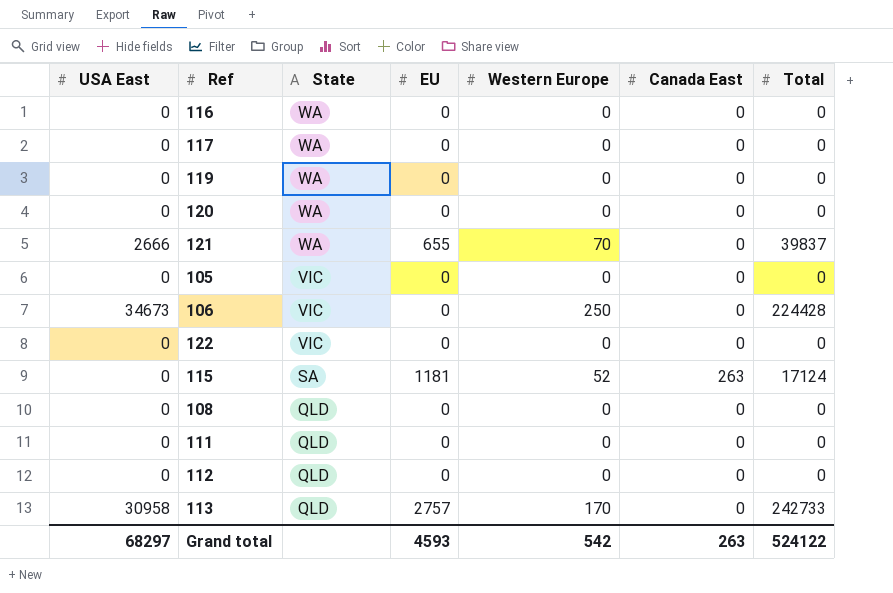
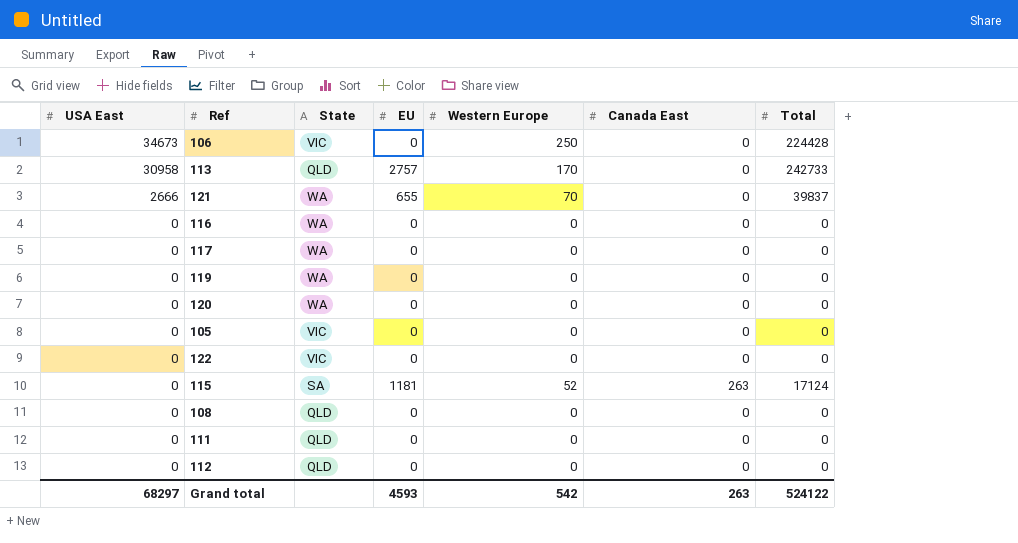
row order: State descending -> USA East descending

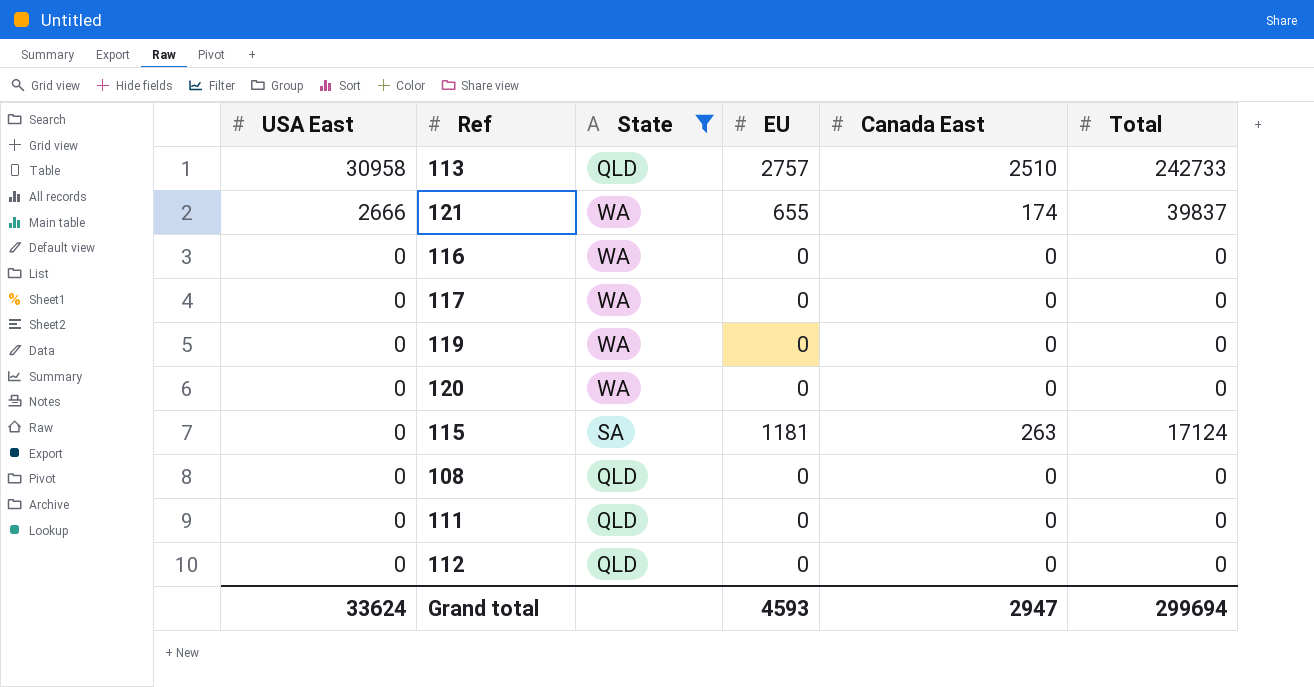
filter: none -> State != VIC
column Western Europe | position: 5 -> none
113 | Canada East: 0 -> 2510
121 | Canada East: 0 -> 174
Grand total | USA East: 68297 -> 33624
Grand total | Canada East: 263 -> 2947
Grand total | Total: 524122 -> 299694

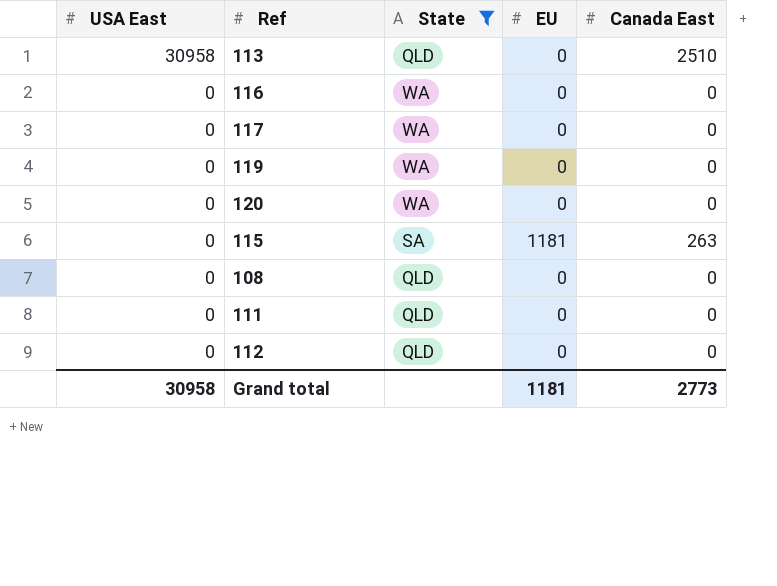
column Total | position: 6 -> none
row 121: 2666 | WA | 655 | 174 | 39837 -> none
113 | EU: 2757 -> 0
Grand total | USA East: 33624 -> 30958
Grand total | EU: 4593 -> 1181
Grand total | Canada East: 2947 -> 2773

